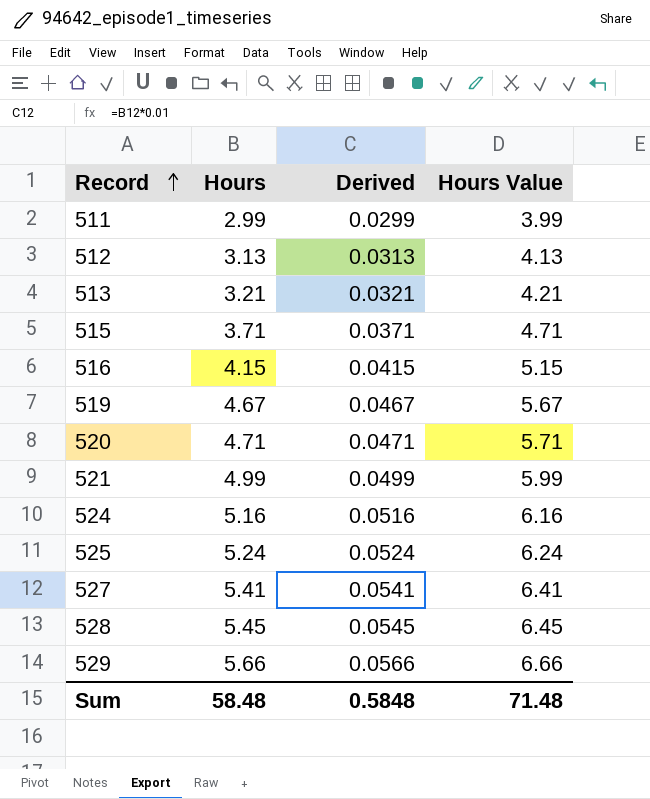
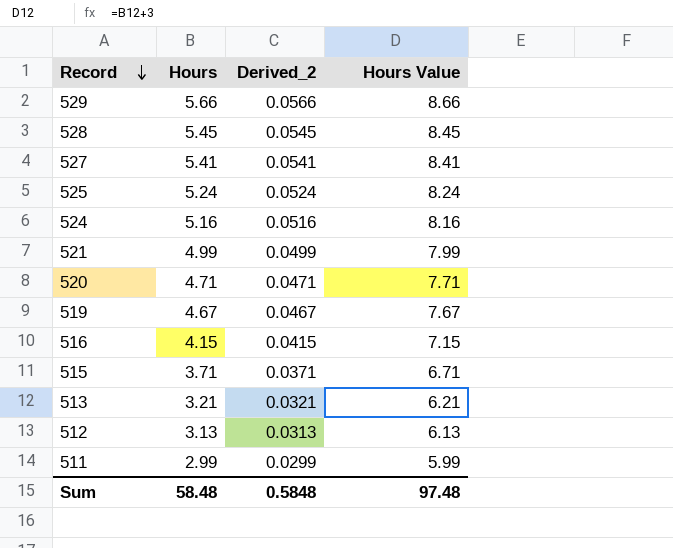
row order: Record ascending -> Record descending
column name: Derived -> Derived_2
column Hours Value | formula: [Hours] + 1 -> [Hours] + 3
Sum | Hours Value: 71.48 -> 97.48

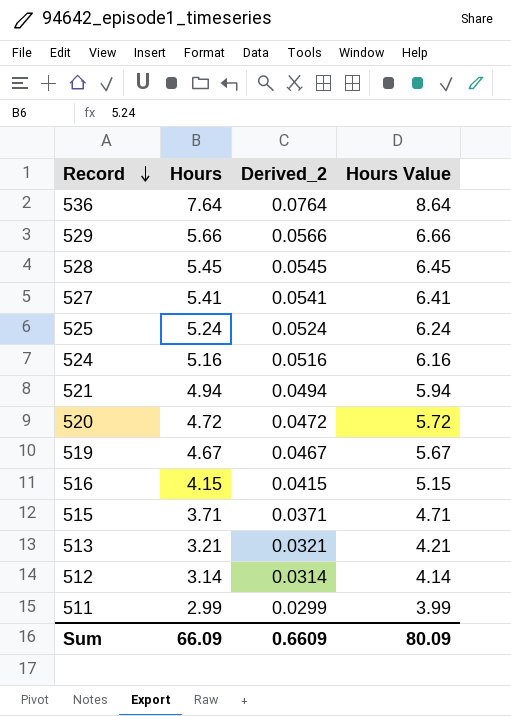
column Hours Value | formula: [Hours] + 3 -> [Hours] + 1
row 536: none -> 7.64 | 0.0764 | 8.64
521 | Hours: 4.99 -> 4.94
521 | Derived_2: 0.0499 -> 0.0494
520 | Hours: 4.71 -> 4.72
520 | Derived_2: 0.0471 -> 0.0472
512 | Hours: 3.13 -> 3.14
512 | Derived_2: 0.0313 -> 0.0314
Sum | Hours: 58.48 -> 66.09
Sum | Derived_2: 0.5848 -> 0.6609
Sum | Hours Value: 97.48 -> 80.09

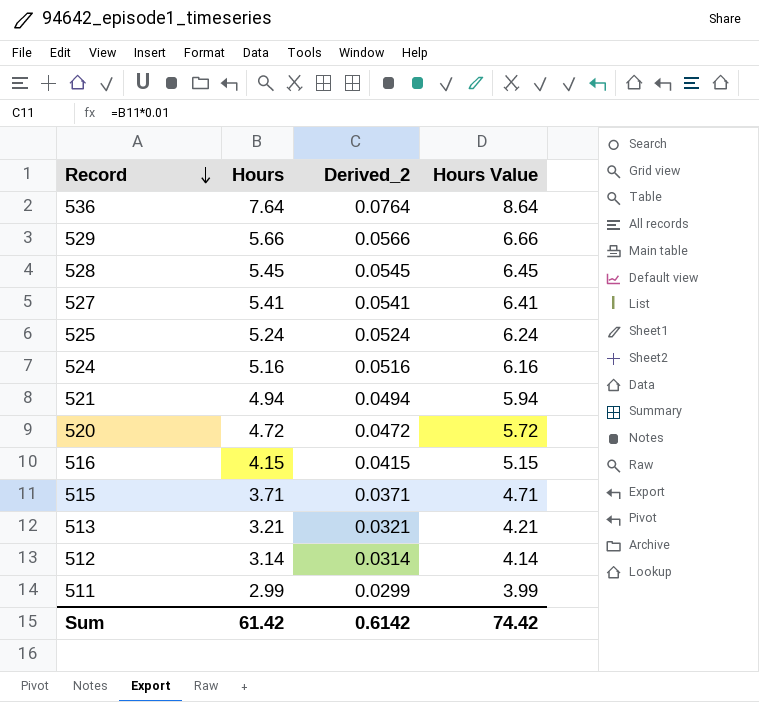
row 519: 4.67 | 0.0467 | 5.67 -> none
Sum | Hours: 66.09 -> 61.42
Sum | Derived_2: 0.6609 -> 0.6142
Sum | Hours Value: 80.09 -> 74.42

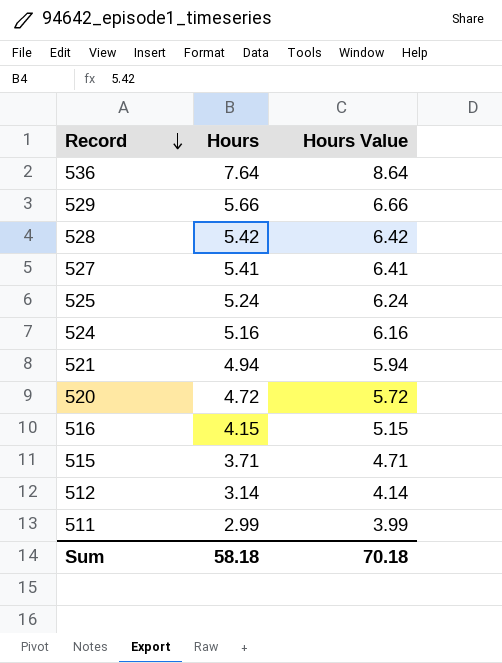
column Derived_2 | formula: [Hours] * 0.01 -> none
row 513: 3.21 | 0.0321 | 4.21 -> none
528 | Hours: 5.45 -> 5.42
528 | Hours Value: 6.45 -> 6.42
Sum | Hours: 61.42 -> 58.18
Sum | Hours Value: 74.42 -> 70.18

